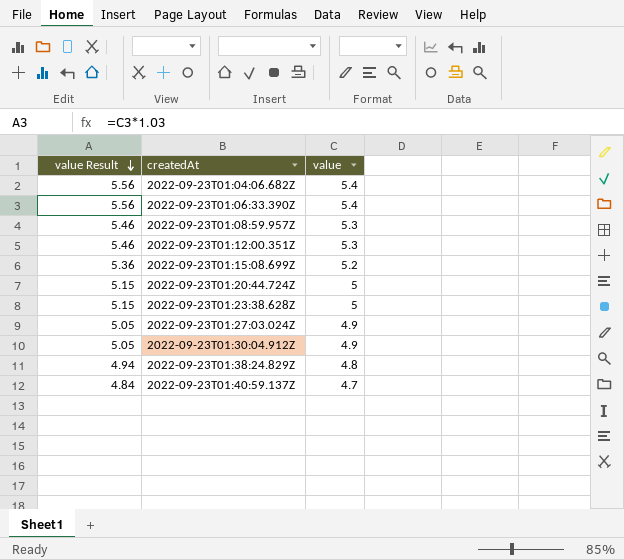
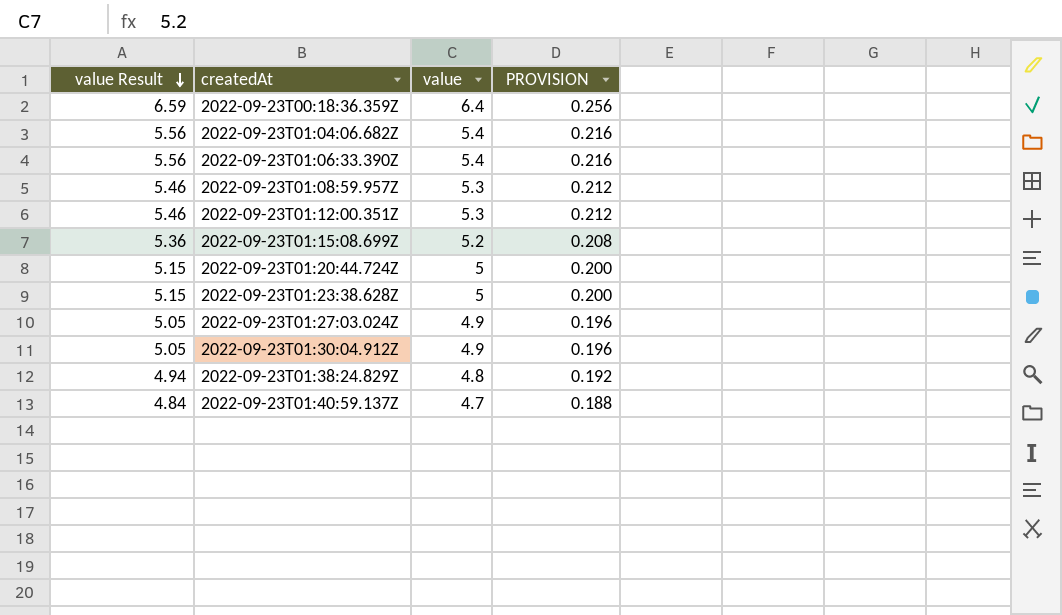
column PROVISION | formula: none -> [value] * 0.04
row 2022-09-23T00:18:36.359Z: none -> 6.59 | 6.4 | 0.256

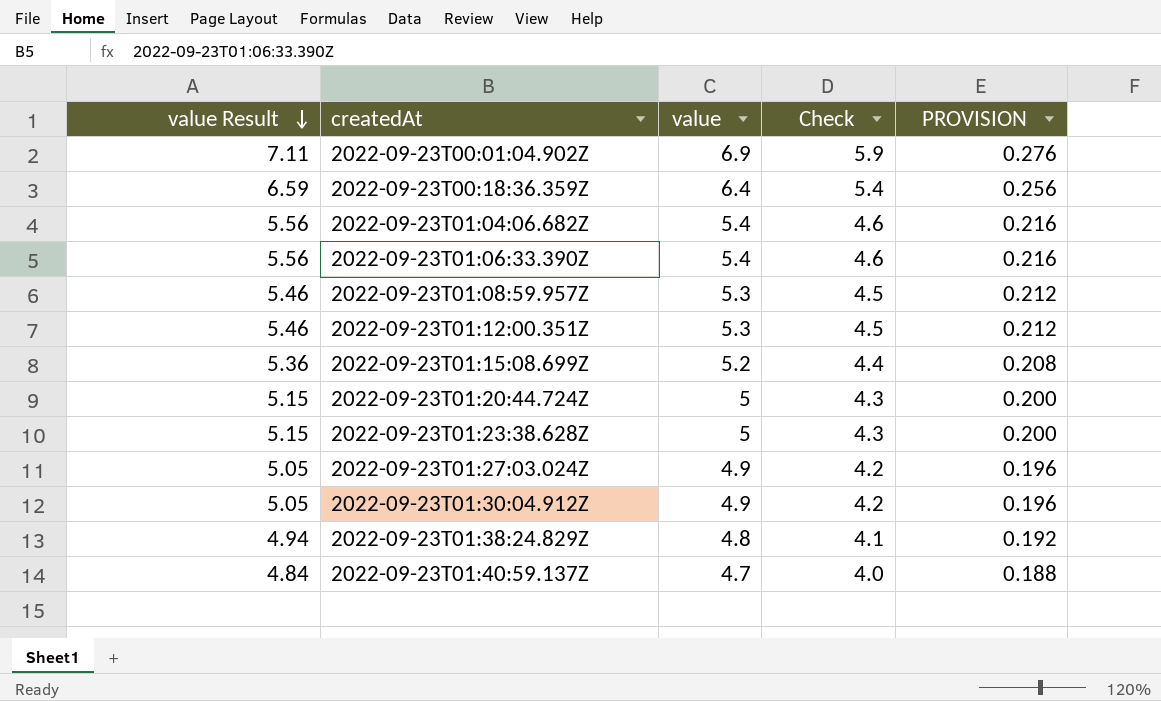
column Check | formula: none -> [value] * 0.85
row 2022-09-23T00:01:04.902Z: none -> 7.11 | 6.9 | 5.9 | 0.276

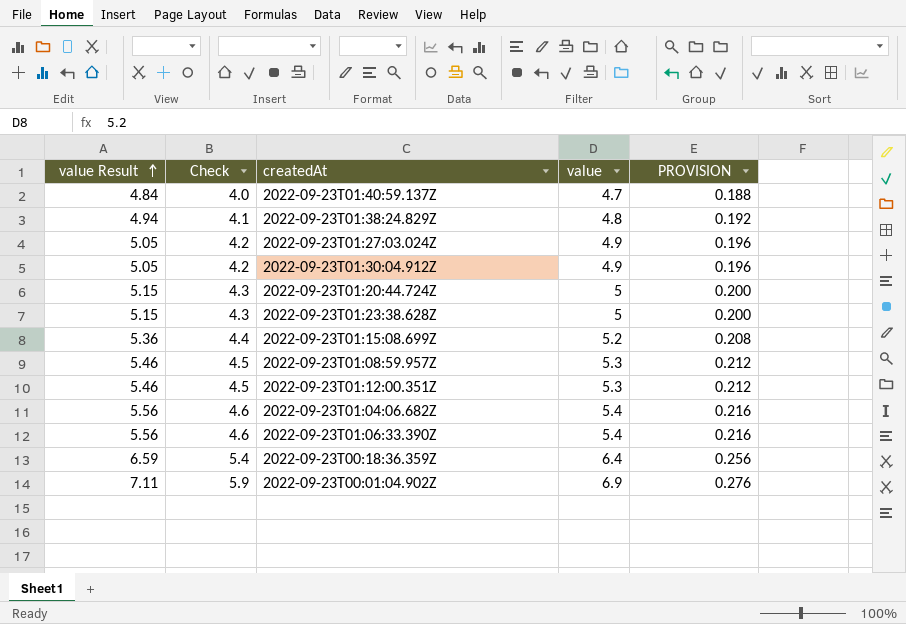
row order: value Result descending -> value Result ascending
column Check | position: 4 -> 2

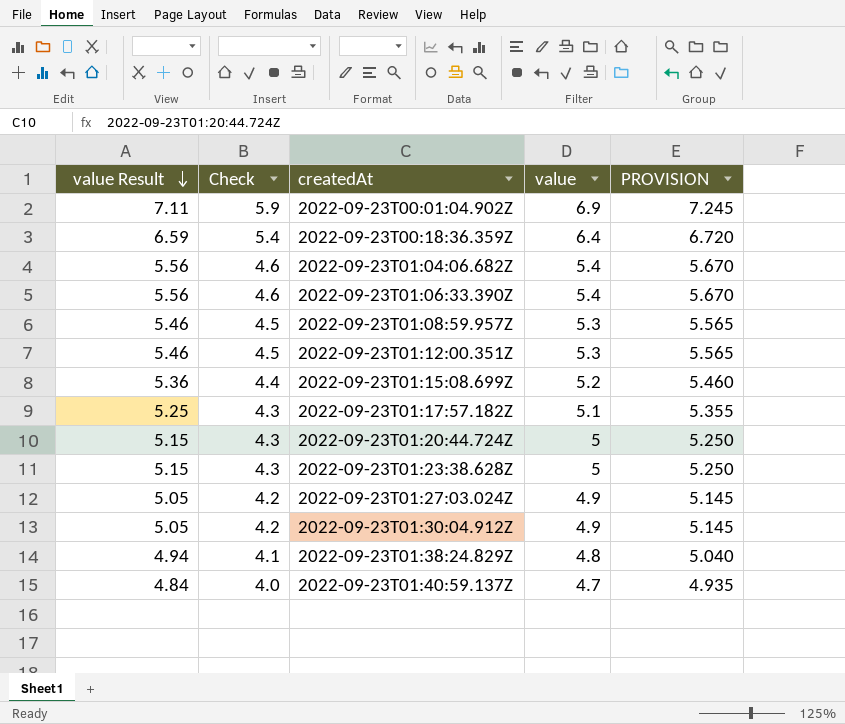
row order: value Result ascending -> value Result descending
column PROVISION | formula: [value] * 0.04 -> [value] * 1.05
row 2022-09-23T01:17:57.182Z: none -> 5.25 | 4.3 | 5.1 | 5.355

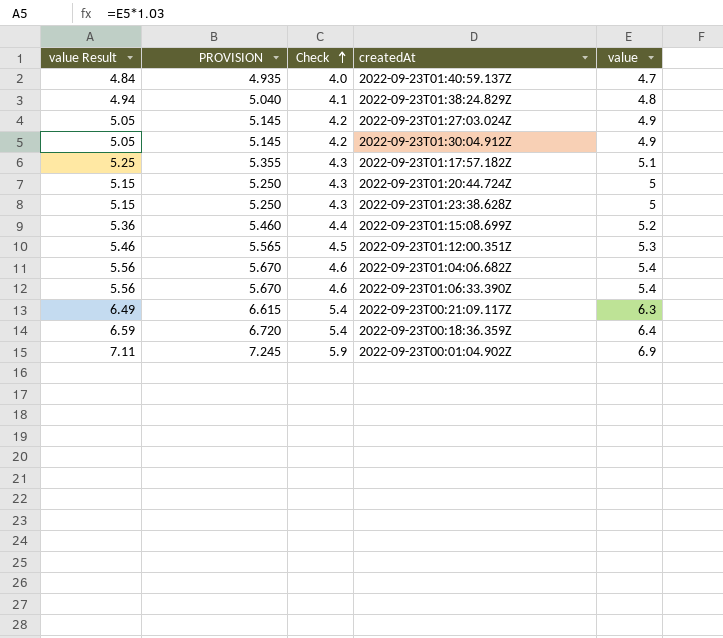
row order: value Result descending -> Check ascending
column PROVISION | position: 5 -> 2
row 2022-09-23T01:08:59.957Z: 5.46 | 4.5 | 5.3 | 5.565 -> none
row 2022-09-23T00:21:09.117Z: none -> 6.49 | 6.615 | 5.4 | 6.3

